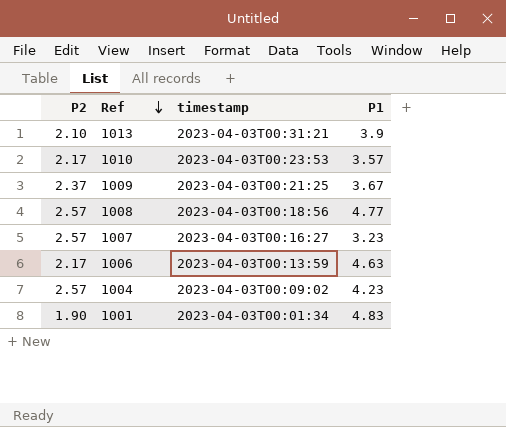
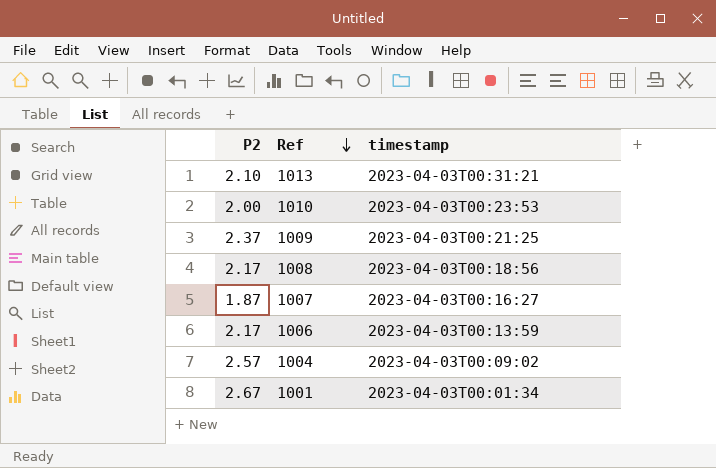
column P1 | position: 4 -> none
1010 | P2: 2.17 -> 2.00
1008 | P2: 2.57 -> 2.17
1007 | P2: 2.57 -> 1.87
1001 | P2: 1.90 -> 2.67

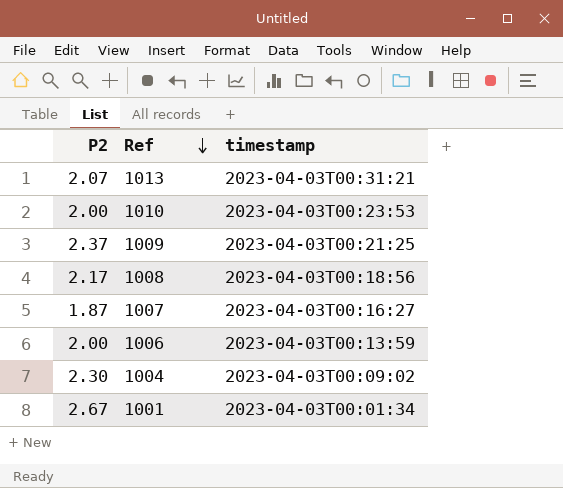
1013 | P2: 2.10 -> 2.07
1006 | P2: 2.17 -> 2.00
1004 | P2: 2.57 -> 2.30

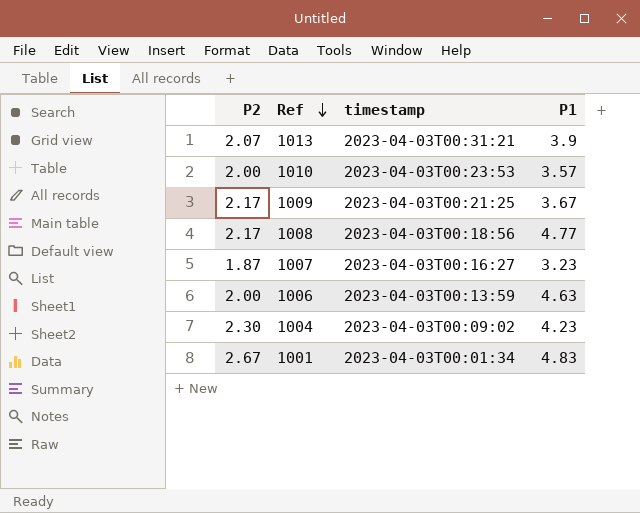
column P1 | position: none -> 4
1009 | P2: 2.37 -> 2.17

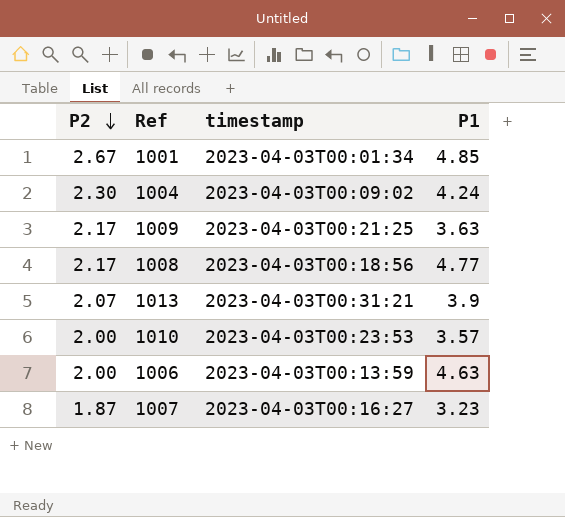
row order: Ref descending -> P2 descending
1001 | P1: 4.83 -> 4.85
1004 | P1: 4.23 -> 4.24
1009 | P1: 3.67 -> 3.63

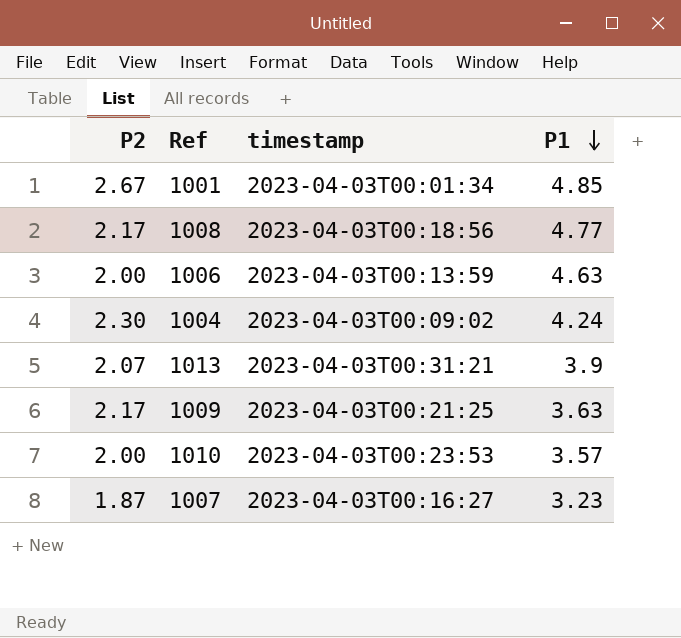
row order: P2 descending -> P1 descending

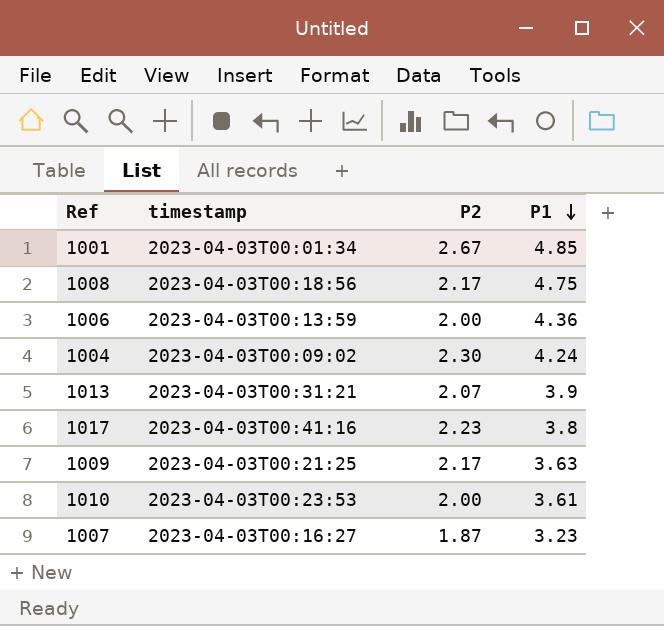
column P2 | position: 1 -> 3
1008 | P1: 4.77 -> 4.75
1006 | P1: 4.63 -> 4.36
row 1017: none -> 2023-04-03T00:41:16 | 2.23 | 3.8
1010 | P1: 3.57 -> 3.61

